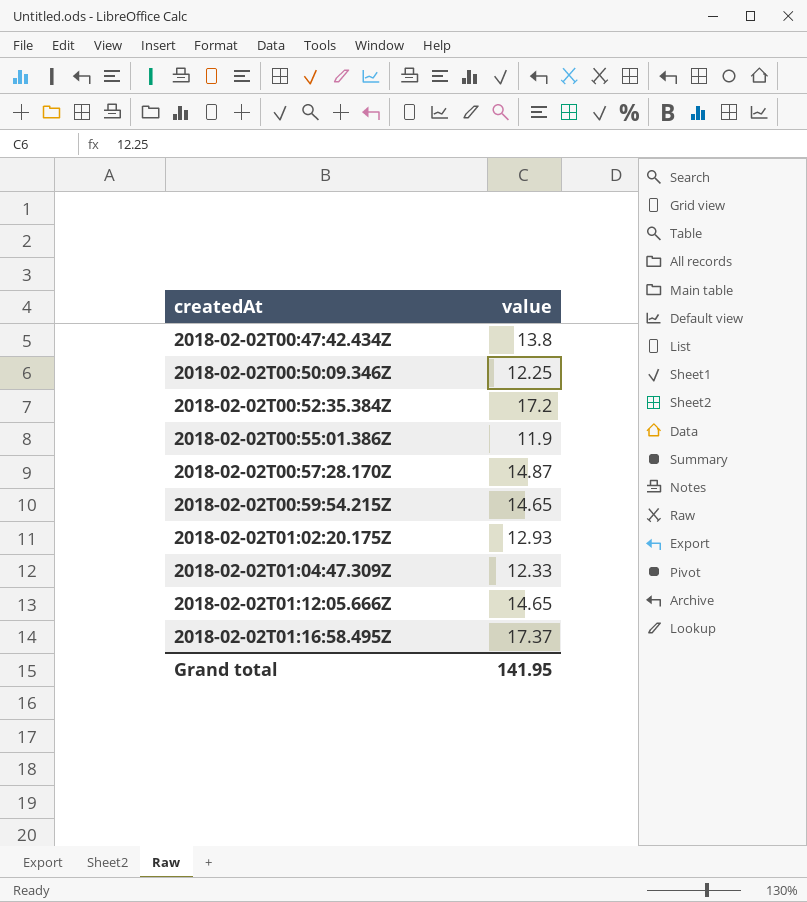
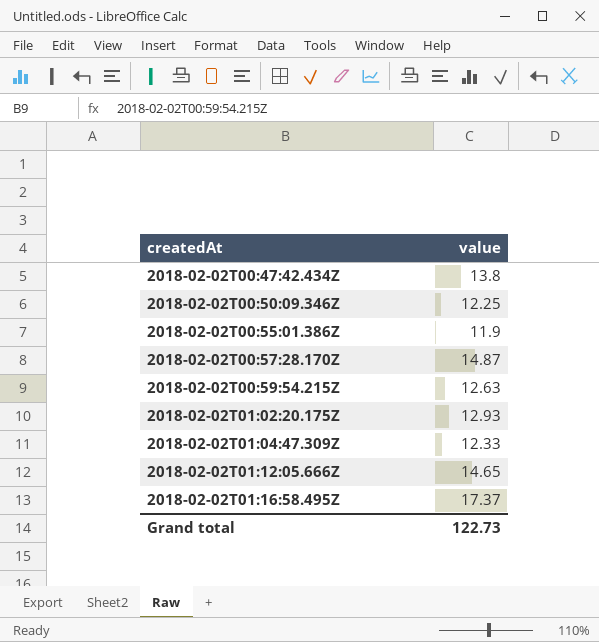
row 2018-02-02T00:52:35.384Z: 17.2 -> none
2018-02-02T00:59:54.215Z | value: 14.65 -> 12.63
Grand total | value: 141.95 -> 122.73

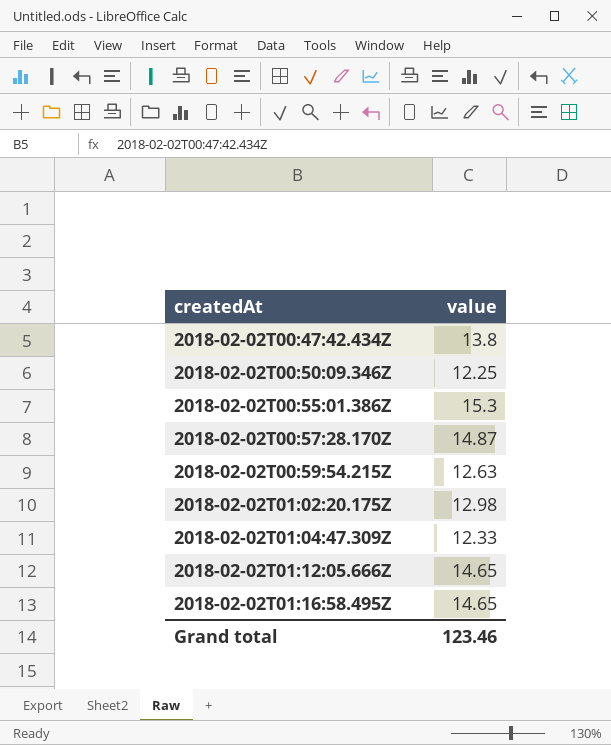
2018-02-02T00:55:01.386Z | value: 11.9 -> 15.3
2018-02-02T01:02:20.175Z | value: 12.93 -> 12.98
2018-02-02T01:16:58.495Z | value: 17.37 -> 14.65
Grand total | value: 122.73 -> 123.46

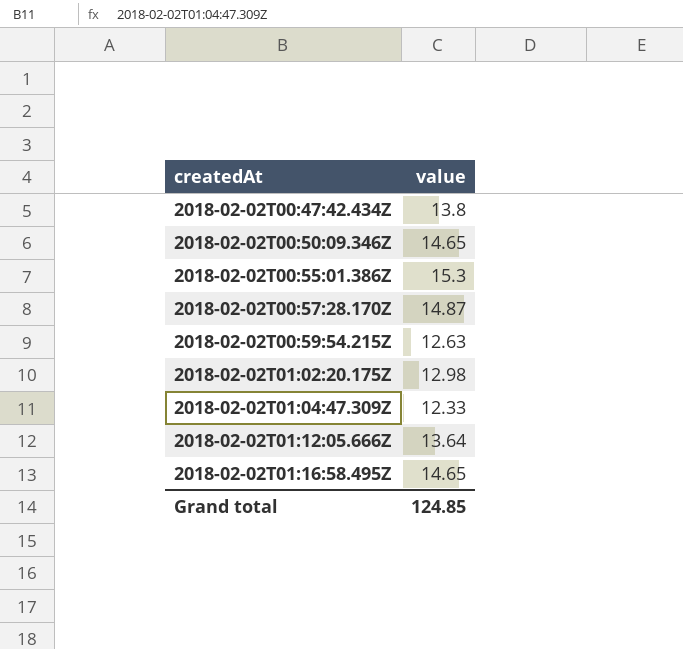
2018-02-02T00:50:09.346Z | value: 12.25 -> 14.65
2018-02-02T01:12:05.666Z | value: 14.65 -> 13.64
Grand total | value: 123.46 -> 124.85

